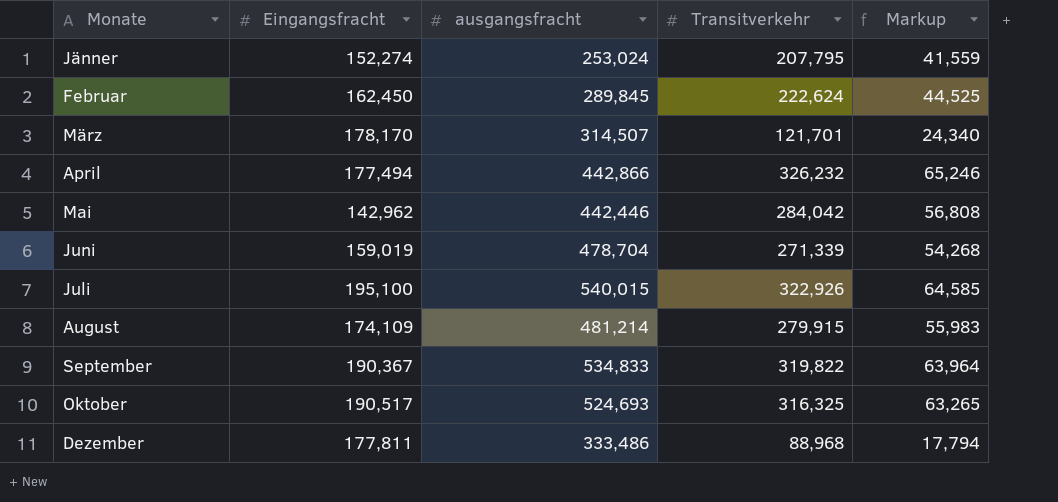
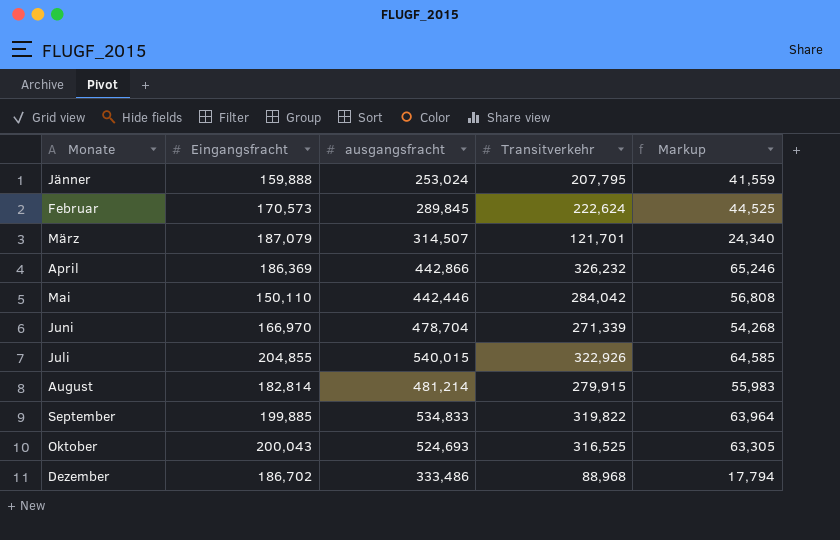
Jänner | Eingangsfracht: 152,274 -> 159,888
Februar | Eingangsfracht: 162,450 -> 170,573
März | Eingangsfracht: 178,170 -> 187,079
April | Eingangsfracht: 177,494 -> 186,369
Mai | Eingangsfracht: 142,962 -> 150,110
Juni | Eingangsfracht: 159,019 -> 166,970
Juli | Eingangsfracht: 195,100 -> 204,855
August | Eingangsfracht: 174,109 -> 182,814
September | Eingangsfracht: 190,367 -> 199,885
Oktober | Eingangsfracht: 190,517 -> 200,043
Oktober | Transitverkehr: 316,325 -> 316,525
Oktober | Markup: 63,265 -> 63,305
Dezember | Eingangsfracht: 177,811 -> 186,702

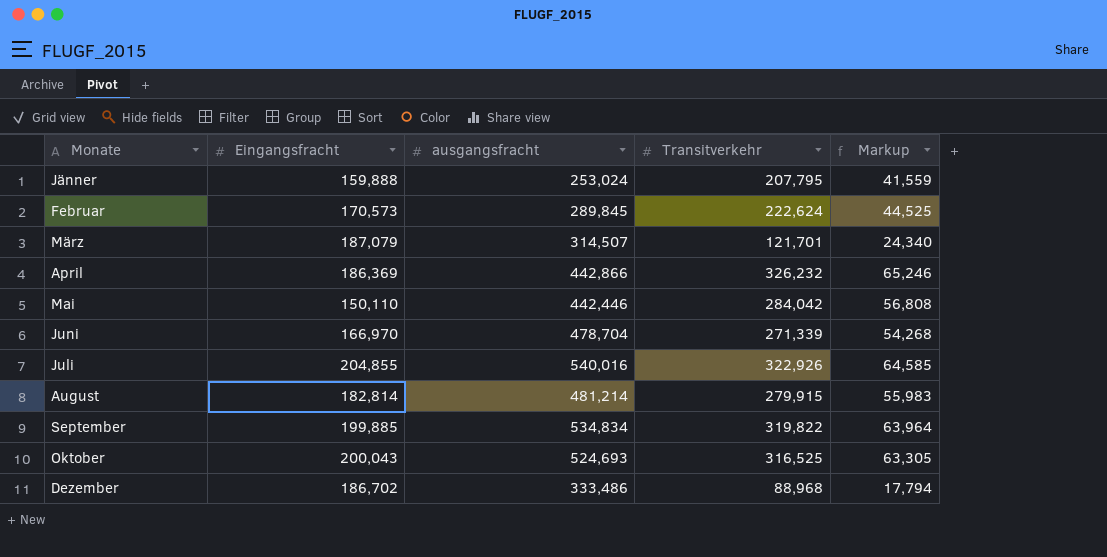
Juli | ausgangsfracht: 540,015 -> 540,016
September | ausgangsfracht: 534,833 -> 534,834

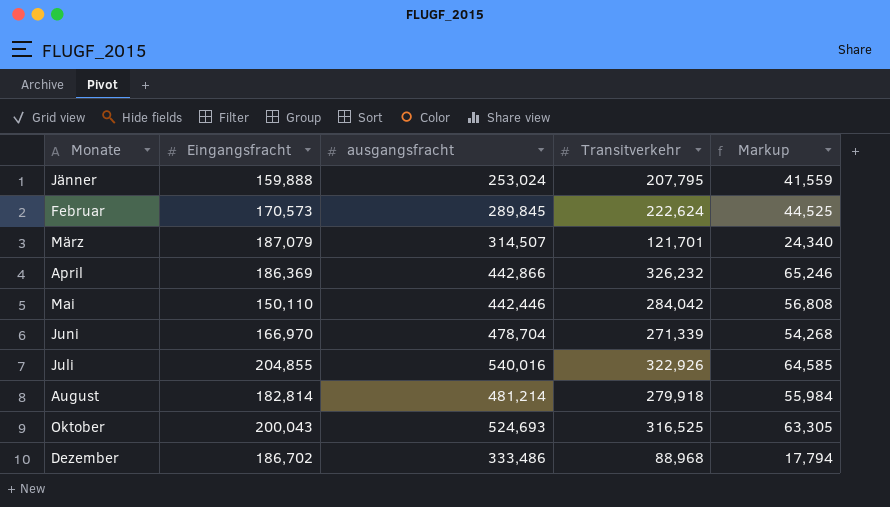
row September: 199,885 | 534,834 | 319,822 | 63,964 -> none
August | Transitverkehr: 279,915 -> 279,918
August | Markup: 55,983 -> 55,984

